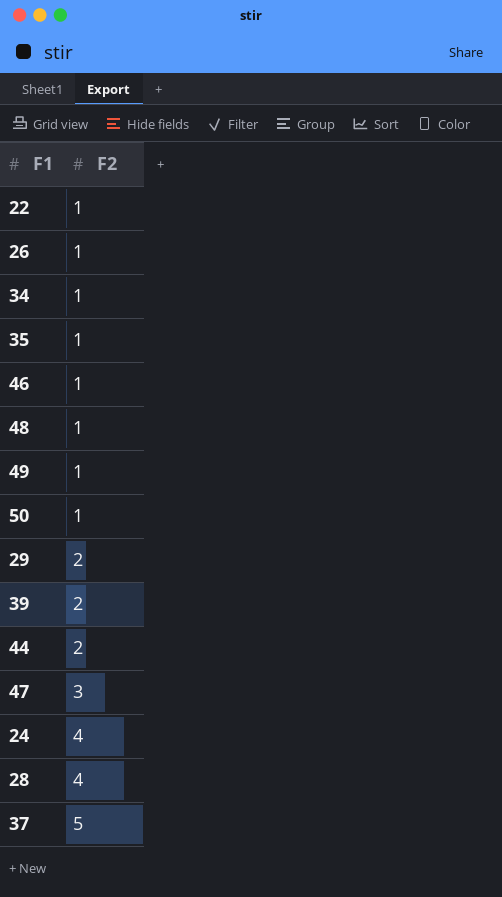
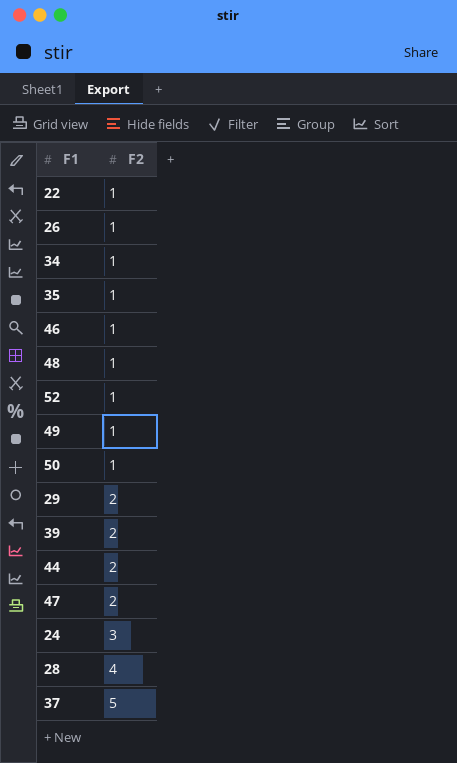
row 52: none -> 1
47 | F2: 3 -> 2
24 | F2: 4 -> 3

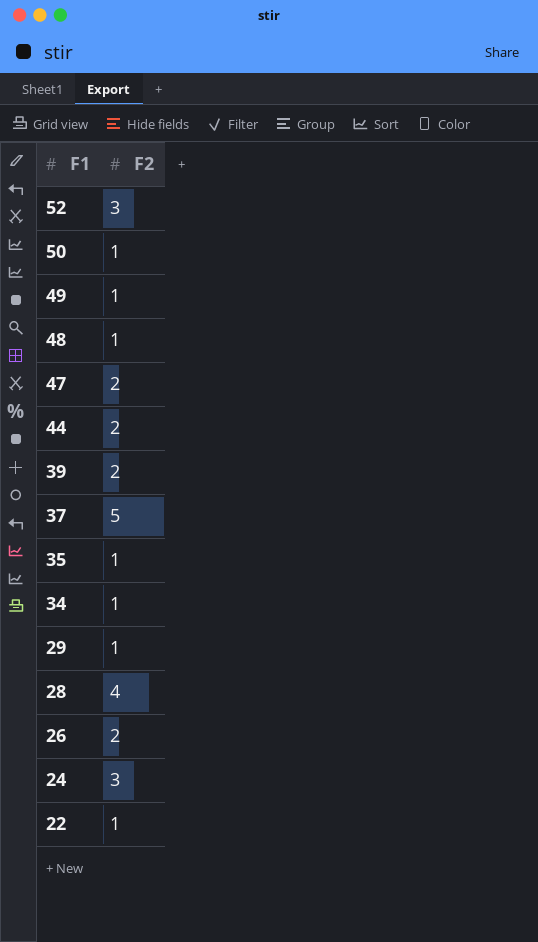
row order: F2 ascending -> F1 descending
row 46: 1 -> none
52 | F2: 1 -> 3
29 | F2: 2 -> 1
26 | F2: 1 -> 2

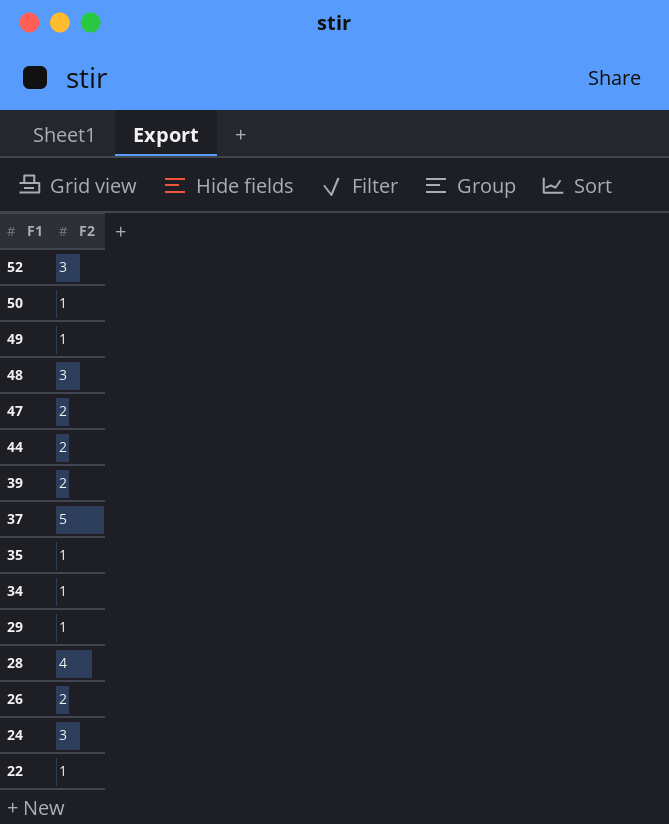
48 | F2: 1 -> 3

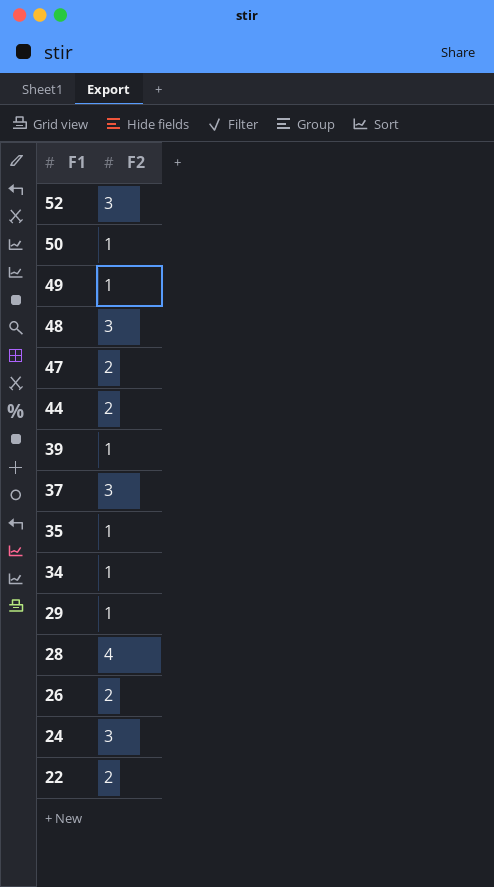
39 | F2: 2 -> 1
37 | F2: 5 -> 3
22 | F2: 1 -> 2

